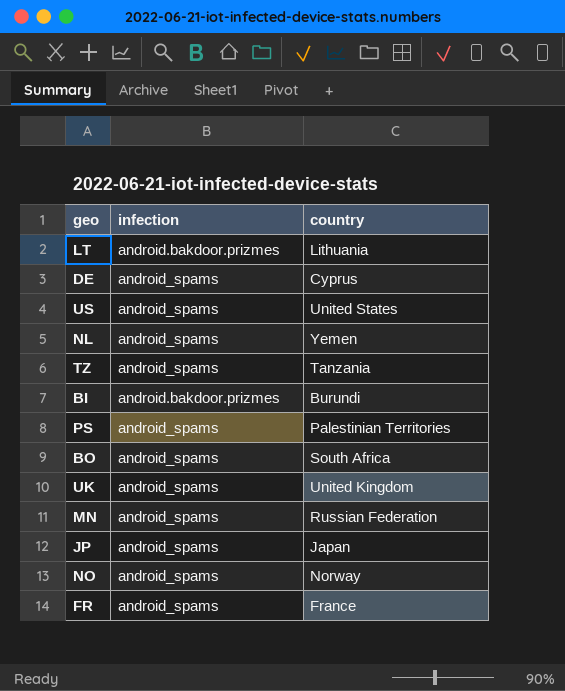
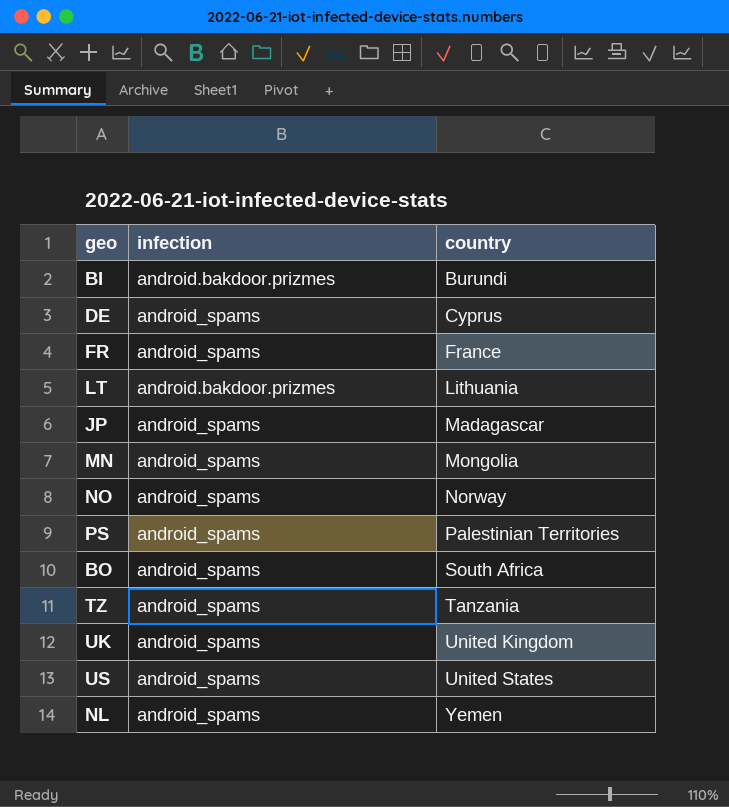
row order: none -> country ascending
JP | country: Japan -> Madagascar
MN | country: Russian Federation -> Mongolia

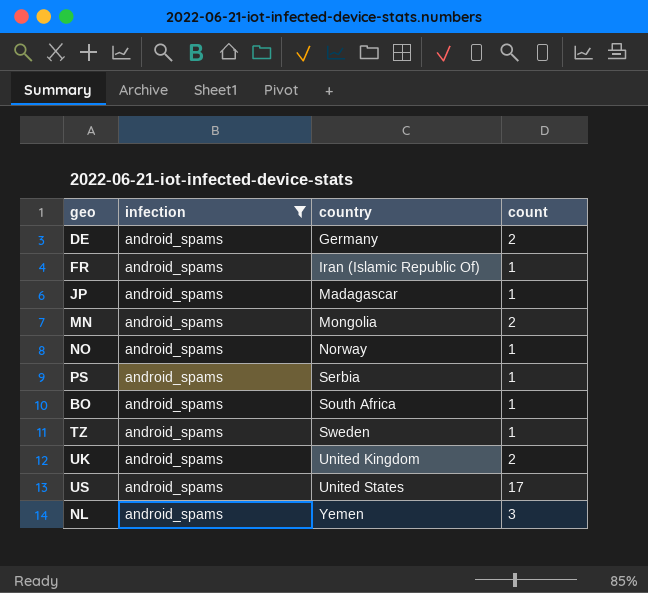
filter: none -> infection = android_spams
column count | position: none -> 4
DE | country: Cyprus -> Germany
FR | country: France -> Iran (Islamic Republic Of)
PS | country: Palestinian Territories -> Serbia
TZ | country: Tanzania -> Sweden

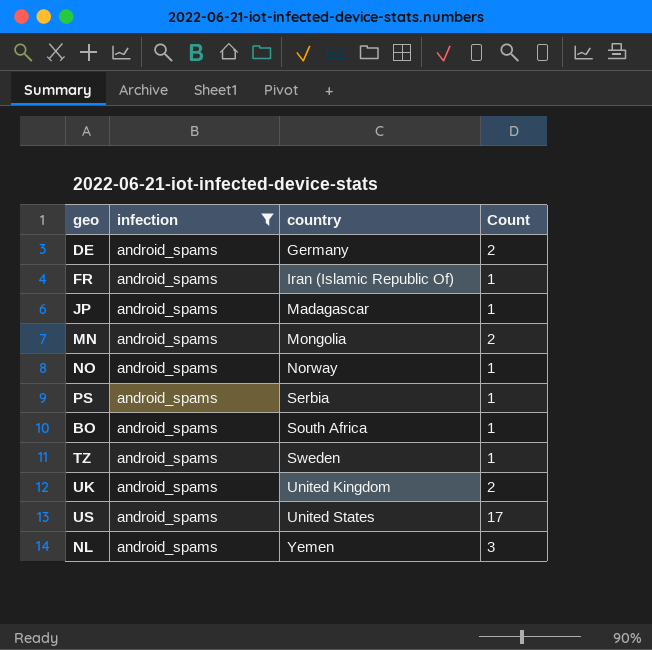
column name: count -> Count

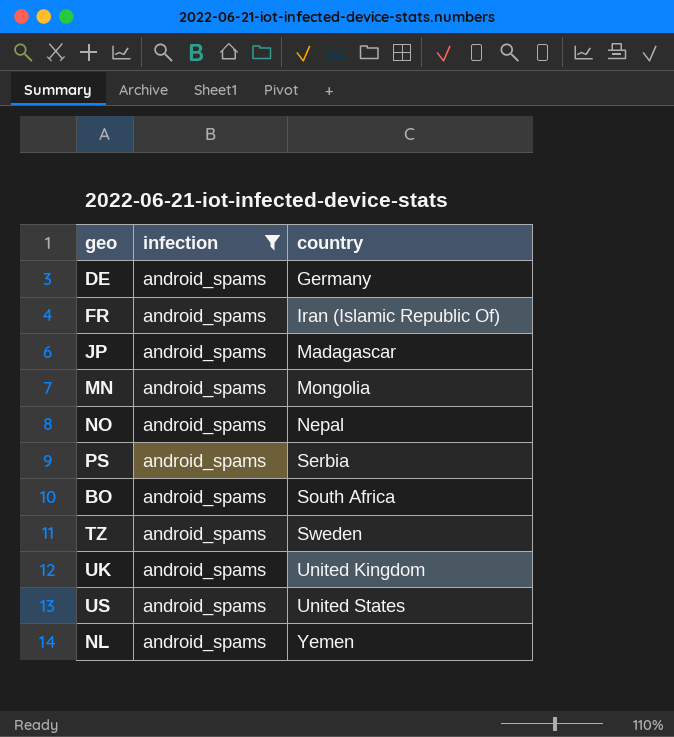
column Count | position: 4 -> none
NO | country: Norway -> Nepal

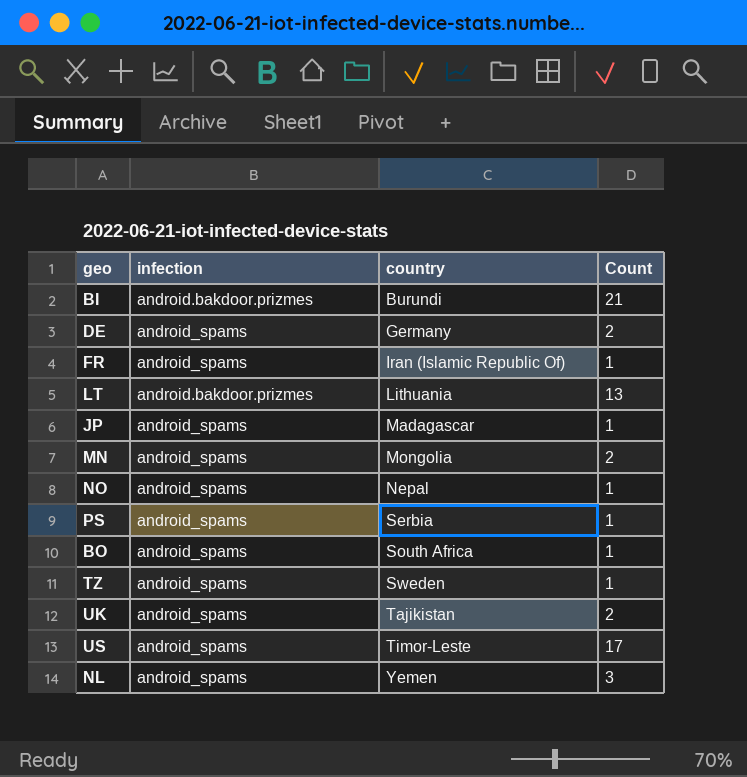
filter: infection = android_spams -> none
column Count | position: none -> 4
UK | country: United Kingdom -> Tajikistan
US | country: United States -> Timor-Leste

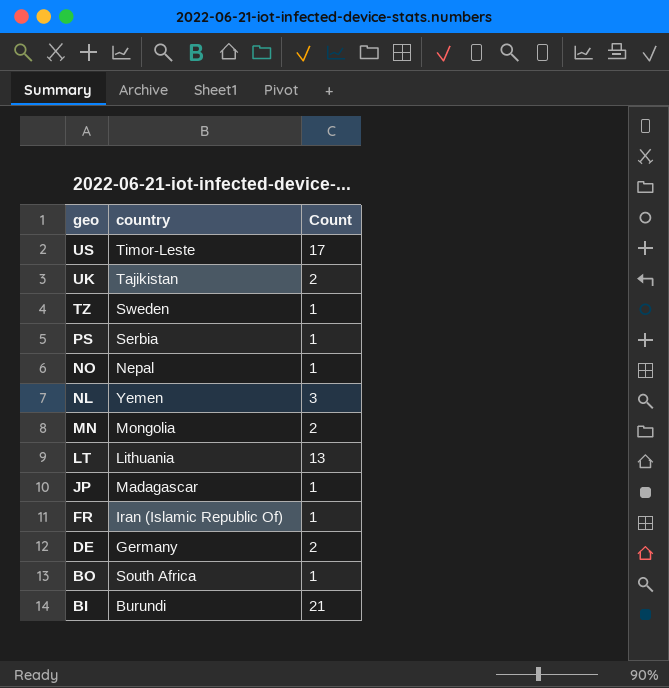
row order: country ascending -> geo descending
column infection | position: 2 -> none

